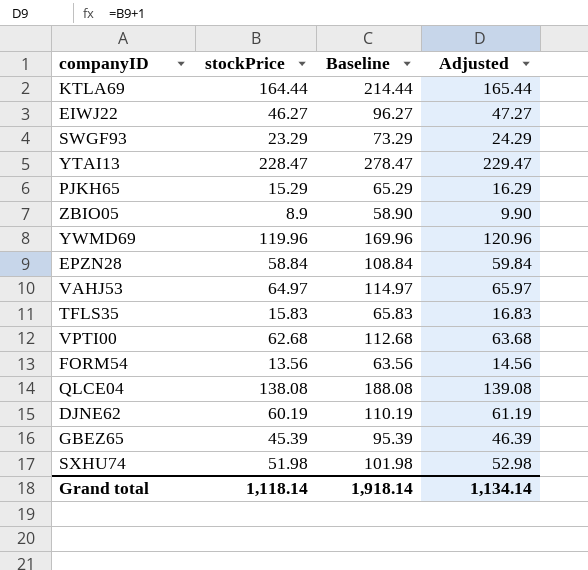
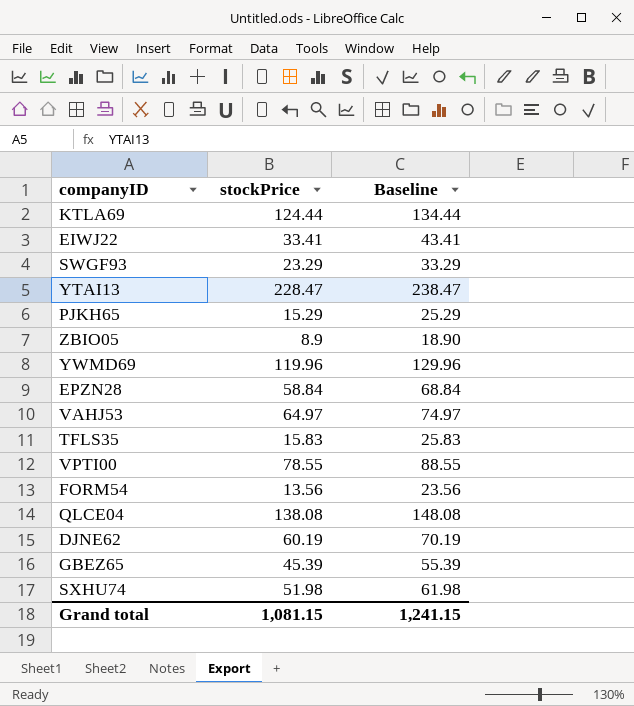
column Adjusted | formula: [stockPrice] + 1 -> none
column Baseline | formula: [stockPrice] + 50 -> [stockPrice] + 10
KTLA69 | stockPrice: 164.44 -> 124.44
EIWJ22 | stockPrice: 46.27 -> 33.41
VPTI00 | stockPrice: 62.68 -> 78.55
Grand total | stockPrice: 1,118.14 -> 1,081.15
Grand total | Baseline: 1,918.14 -> 1,241.15

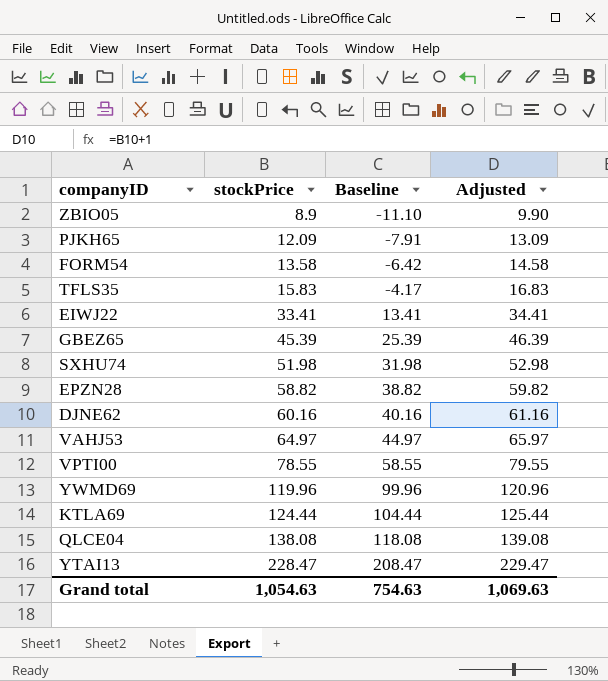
row order: none -> stockPrice ascending
column Baseline | formula: [stockPrice] + 10 -> [stockPrice] - 20
column Adjusted | formula: none -> [stockPrice] + 1
row SWGF93: 23.29 | 33.29 -> none
PJKH65 | stockPrice: 15.29 -> 12.09
FORM54 | stockPrice: 13.56 -> 13.58
EPZN28 | stockPrice: 58.84 -> 58.82
DJNE62 | stockPrice: 60.19 -> 60.16
Grand total | stockPrice: 1,081.15 -> 1,054.63
Grand total | Baseline: 1,241.15 -> 754.63

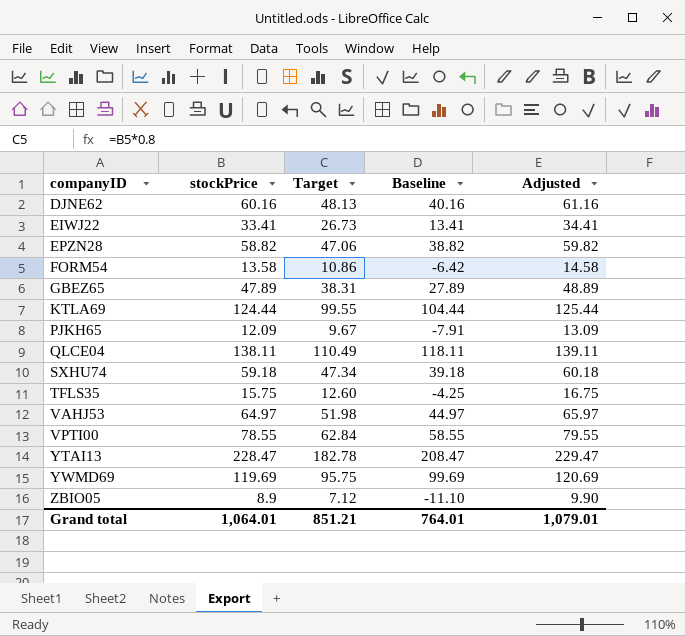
row order: stockPrice ascending -> companyID ascending
column Target | formula: none -> [stockPrice] * 0.8
GBEZ65 | stockPrice: 45.39 -> 47.89
GBEZ65 | Baseline: 25.39 -> 27.89
GBEZ65 | Adjusted: 46.39 -> 48.89
QLCE04 | stockPrice: 138.08 -> 138.11
QLCE04 | Baseline: 118.08 -> 118.11
QLCE04 | Adjusted: 139.08 -> 139.11
SXHU74 | stockPrice: 51.98 -> 59.18
SXHU74 | Baseline: 31.98 -> 39.18
SXHU74 | Adjusted: 52.98 -> 60.18
TFLS35 | stockPrice: 15.83 -> 15.75
TFLS35 | Baseline: -4.17 -> -4.25
TFLS35 | Adjusted: 16.83 -> 16.75
YWMD69 | stockPrice: 119.96 -> 119.69
YWMD69 | Baseline: 99.96 -> 99.69
YWMD69 | Adjusted: 120.96 -> 120.69
Grand total | stockPrice: 1,054.63 -> 1,064.01
Grand total | Baseline: 754.63 -> 764.01
Grand total | Adjusted: 1,069.63 -> 1,079.01

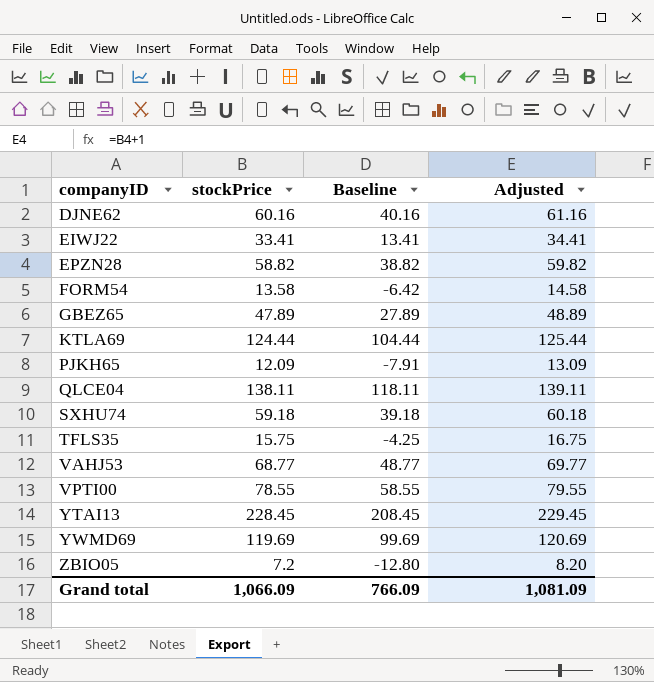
column Target | formula: [stockPrice] * 0.8 -> none
VAHJ53 | stockPrice: 64.97 -> 68.77
VAHJ53 | Baseline: 44.97 -> 48.77
VAHJ53 | Adjusted: 65.97 -> 69.77
YTAI13 | stockPrice: 228.47 -> 228.45
YTAI13 | Baseline: 208.47 -> 208.45
YTAI13 | Adjusted: 229.47 -> 229.45
ZBIO05 | stockPrice: 8.9 -> 7.2
ZBIO05 | Baseline: -11.10 -> -12.80
ZBIO05 | Adjusted: 9.90 -> 8.20
Grand total | stockPrice: 1,064.01 -> 1,066.09
Grand total | Baseline: 764.01 -> 766.09
Grand total | Adjusted: 1,079.01 -> 1,081.09

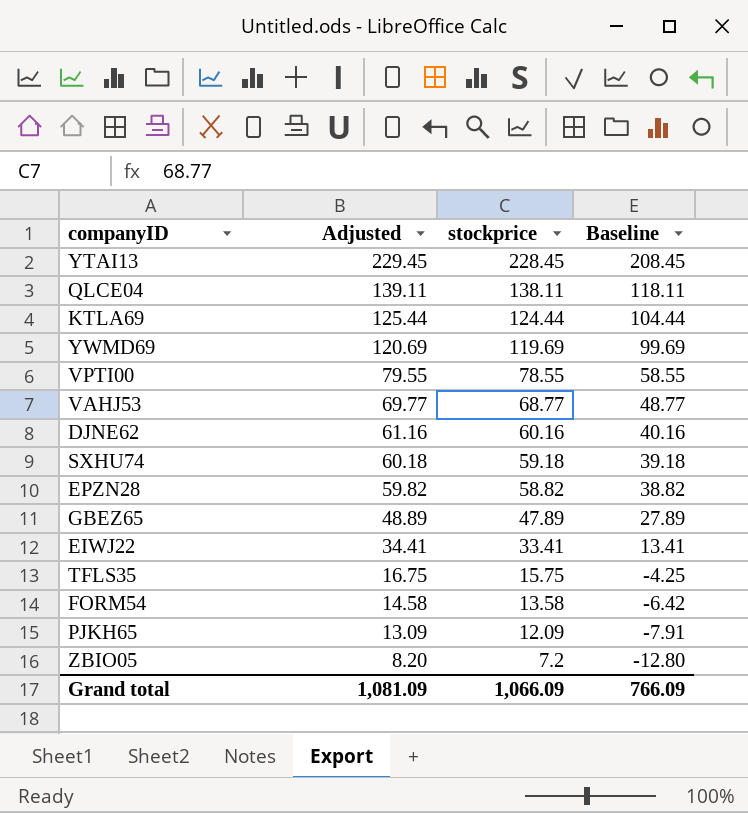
row order: companyID ascending -> Adjusted descending
column Adjusted | position: 4 -> 2
column name: stockPrice -> stockprice

